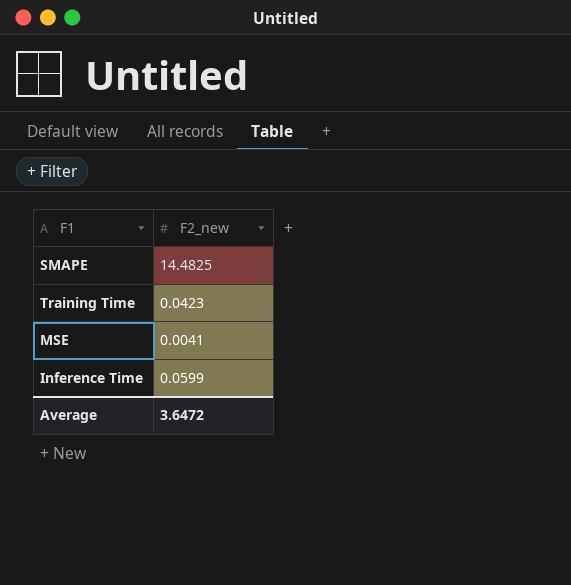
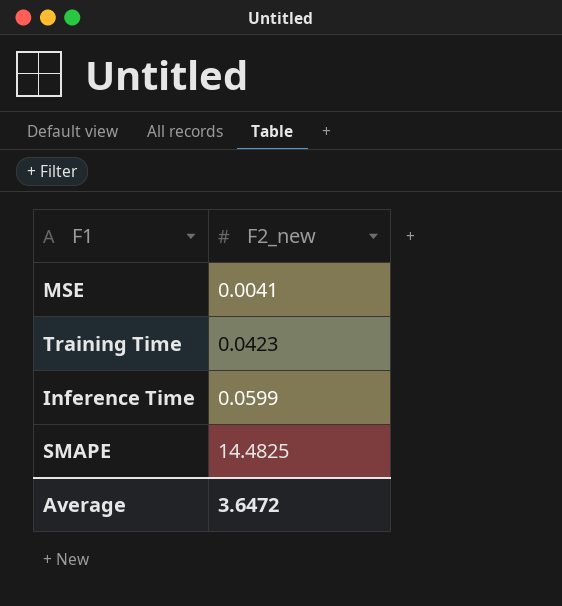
row order: none -> F2_new ascending

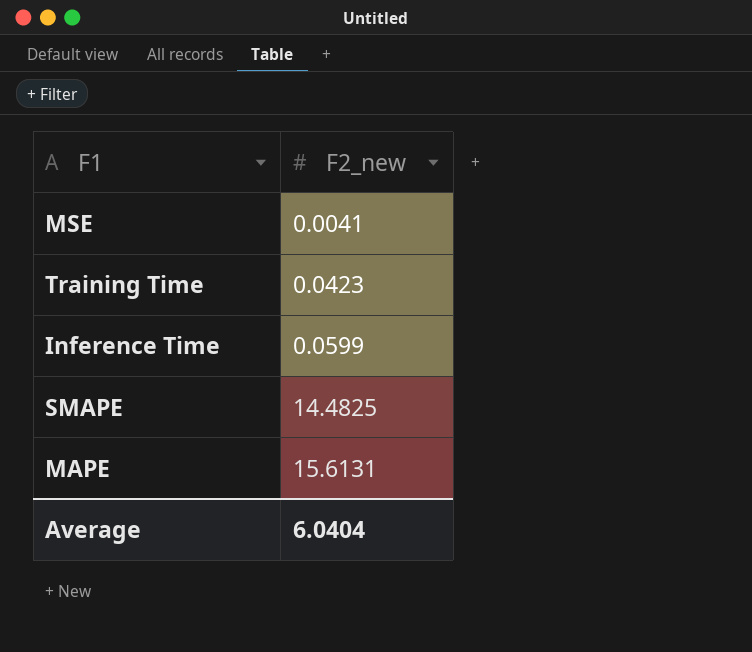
row MAPE: none -> 15.6131
Average | F2_new: 3.6472 -> 6.0404

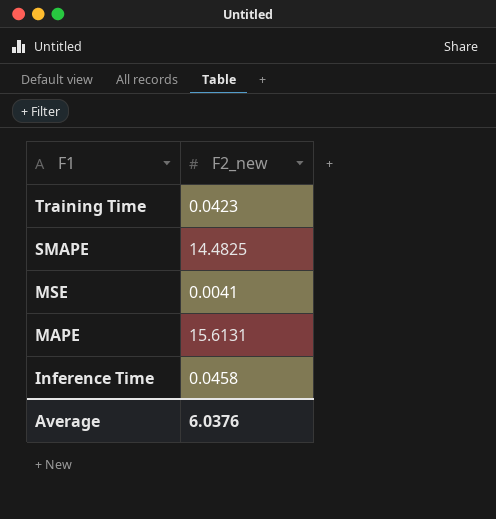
row order: F2_new ascending -> F1 descending
Inference Time | F2_new: 0.0599 -> 0.0458
Average | F2_new: 6.0404 -> 6.0376

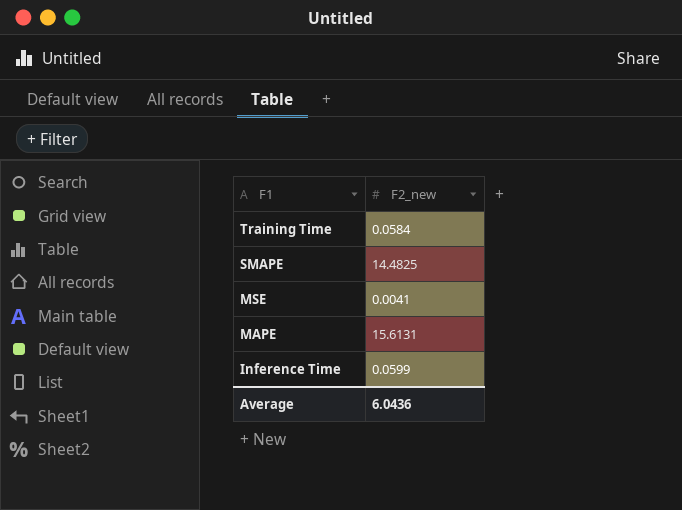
Training Time | F2_new: 0.0423 -> 0.0584
Inference Time | F2_new: 0.0458 -> 0.0599
Average | F2_new: 6.0376 -> 6.0436

